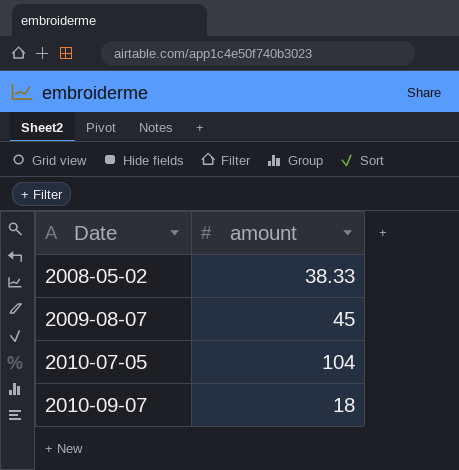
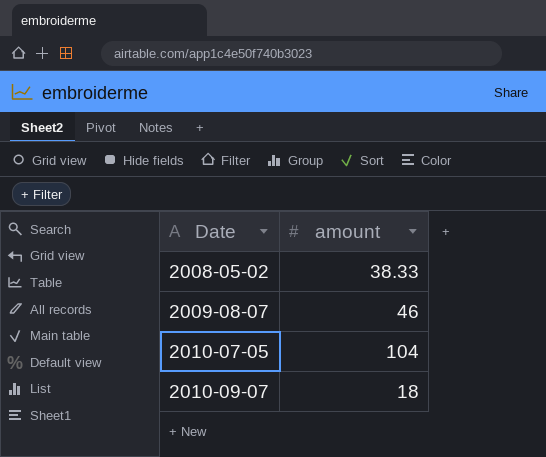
2009-08-07 | amount: 45 -> 46

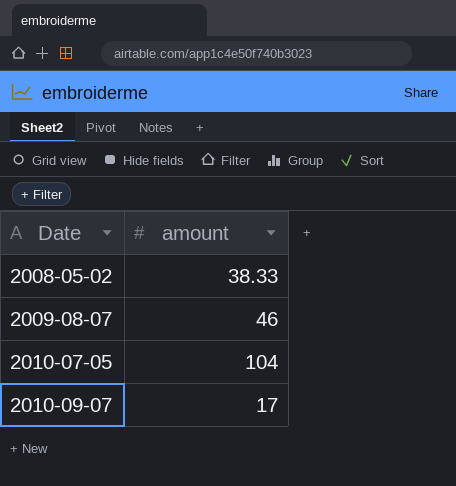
2010-09-07 | amount: 18 -> 17

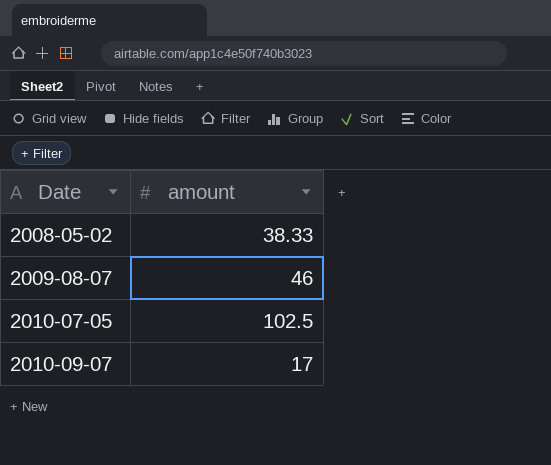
2010-07-05 | amount: 104 -> 102.5

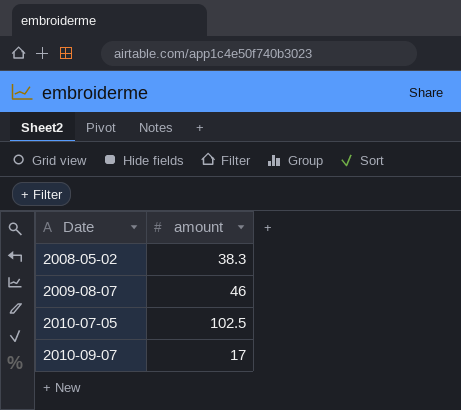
2008-05-02 | amount: 38.33 -> 38.3

